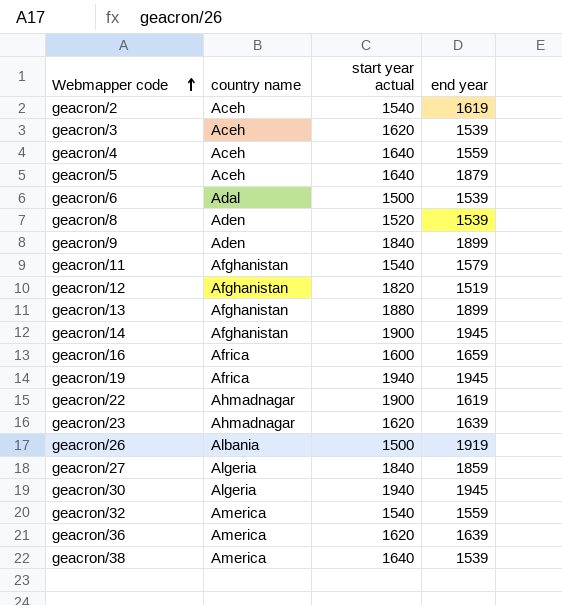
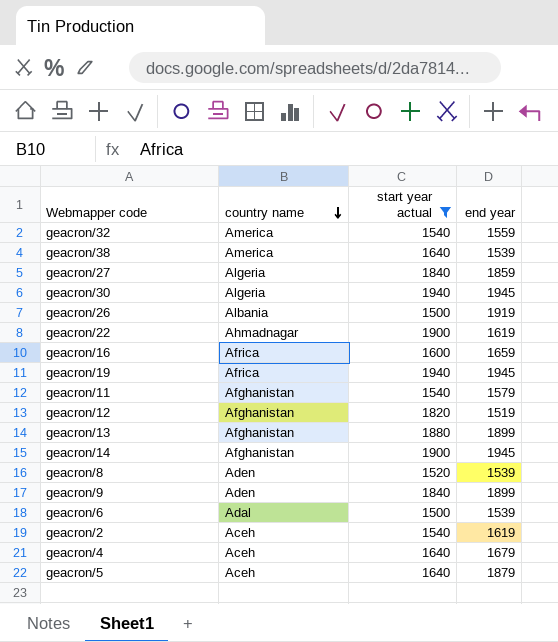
filter: none -> start year actual != 1620
row order: Webmapper code ascending -> country name descending
geacron/4 | end year: 1559 -> 1679

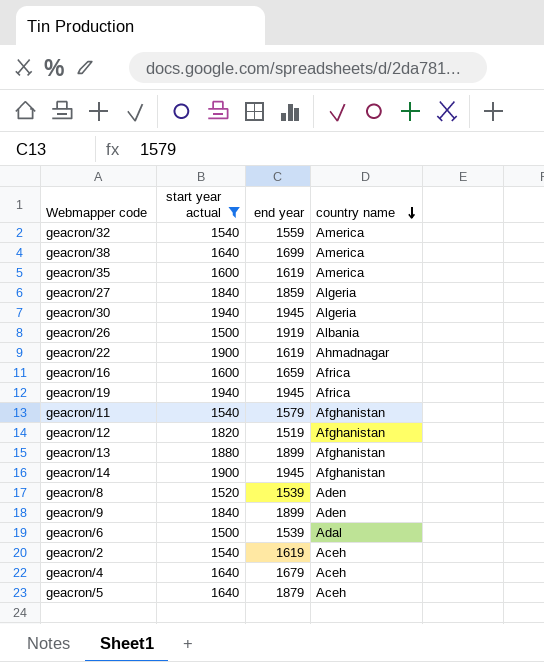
column country name | position: 2 -> 4
geacron/38 | end year: 1539 -> 1699
row geacron/35: none -> 1600 | 1619 | America

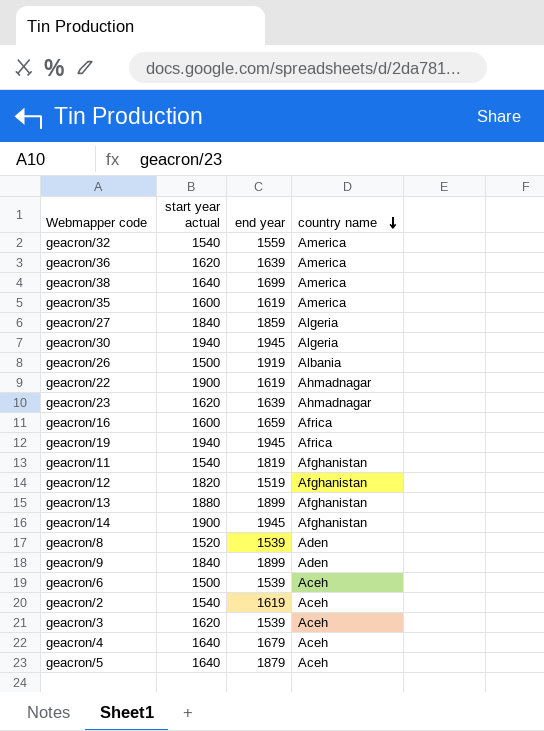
filter: start year actual != 1620 -> none
geacron/11 | end year: 1579 -> 1819
geacron/6 | country name: Adal -> Aceh

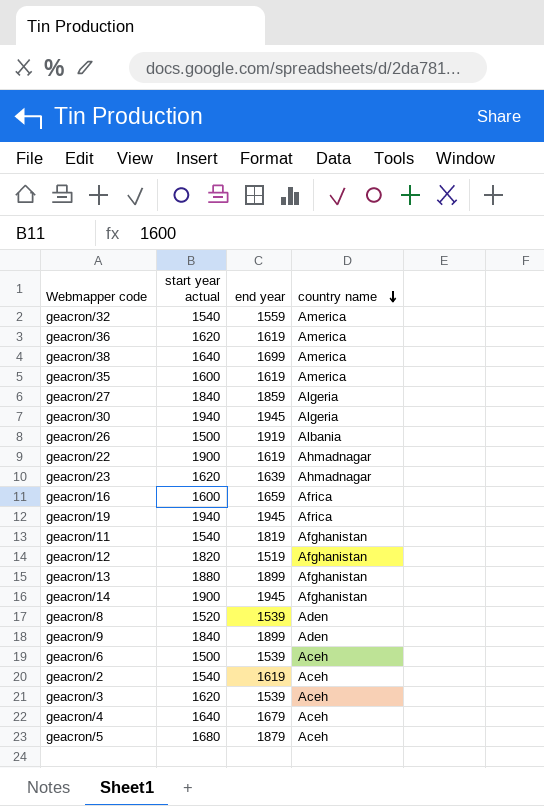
geacron/36 | end year: 1639 -> 1619
geacron/5 | start year actual: 1640 -> 1680

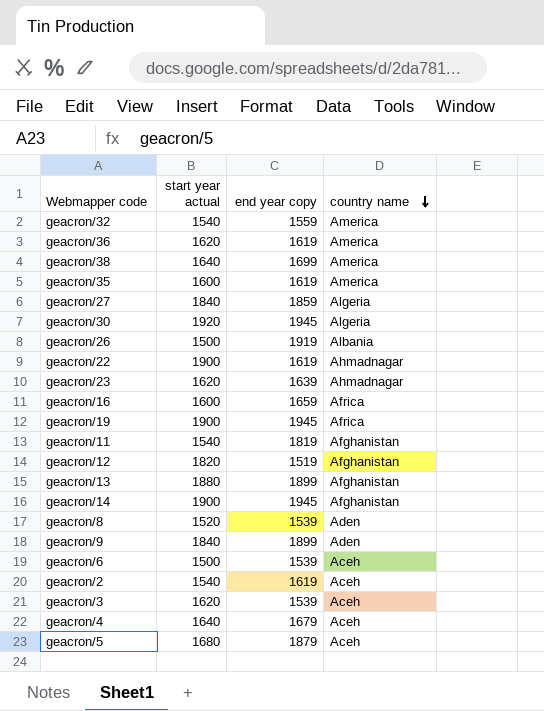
column name: end year -> end year copy
geacron/30 | start year actual: 1940 -> 1920
geacron/19 | start year actual: 1940 -> 1900

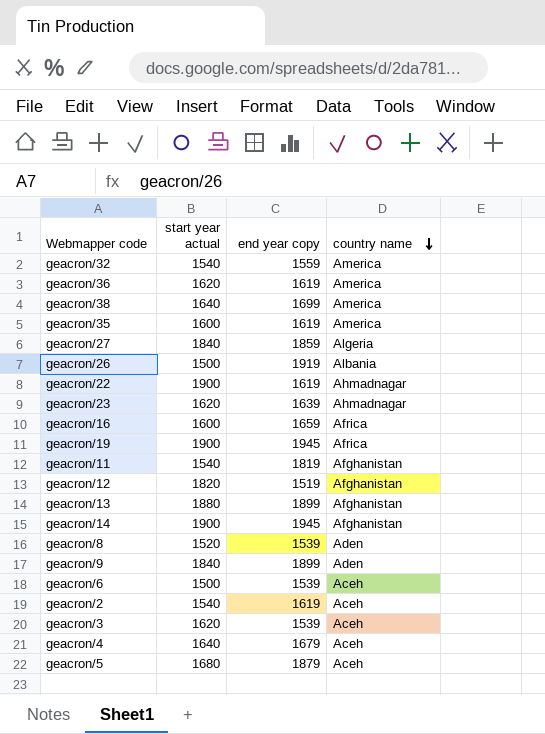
row geacron/30: 1920 | 1945 | Algeria -> none

